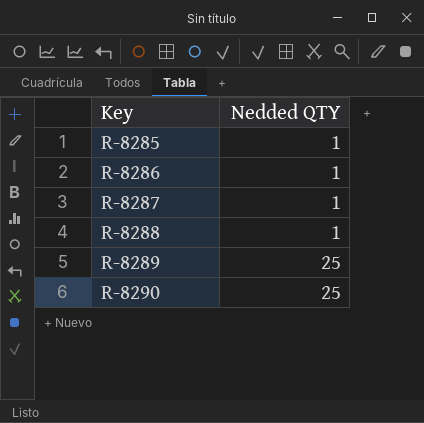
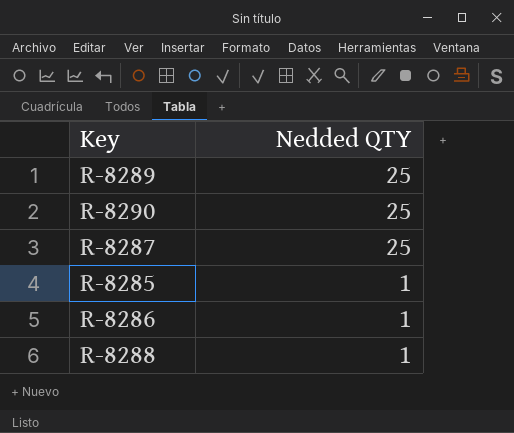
row order: Key ascending -> Nedded QTY descending
R-8287 | Nedded QTY: 1 -> 25

